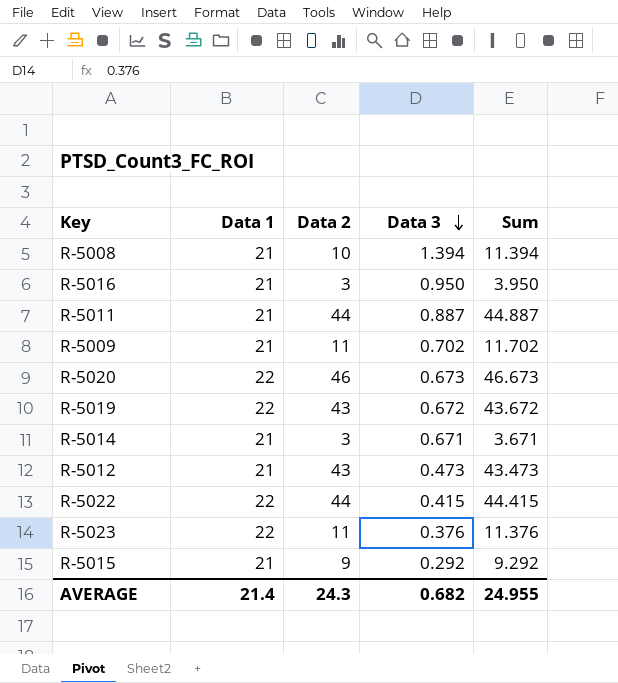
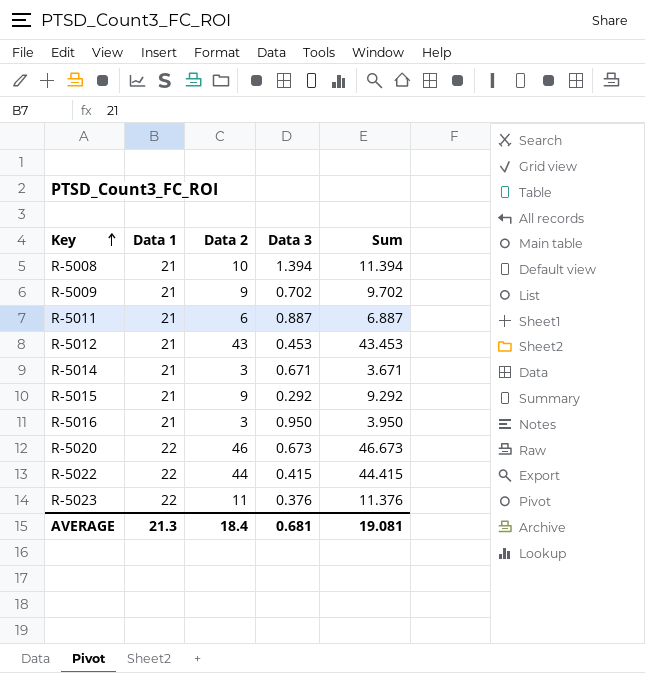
row order: Data 3 descending -> Key ascending
row R-5019: 22 | 43 | 0.672 | 43.672 -> none
R-5009 | Data 2: 11 -> 9
R-5009 | Sum: 11.702 -> 9.702
R-5011 | Data 2: 44 -> 6
R-5011 | Sum: 44.887 -> 6.887
R-5012 | Data 3: 0.473 -> 0.453
R-5012 | Sum: 43.473 -> 43.453
AVERAGE | Data 1: 21.4 -> 21.3
AVERAGE | Data 2: 24.3 -> 18.4
AVERAGE | Data 3: 0.682 -> 0.681
AVERAGE | Sum: 24.955 -> 19.081

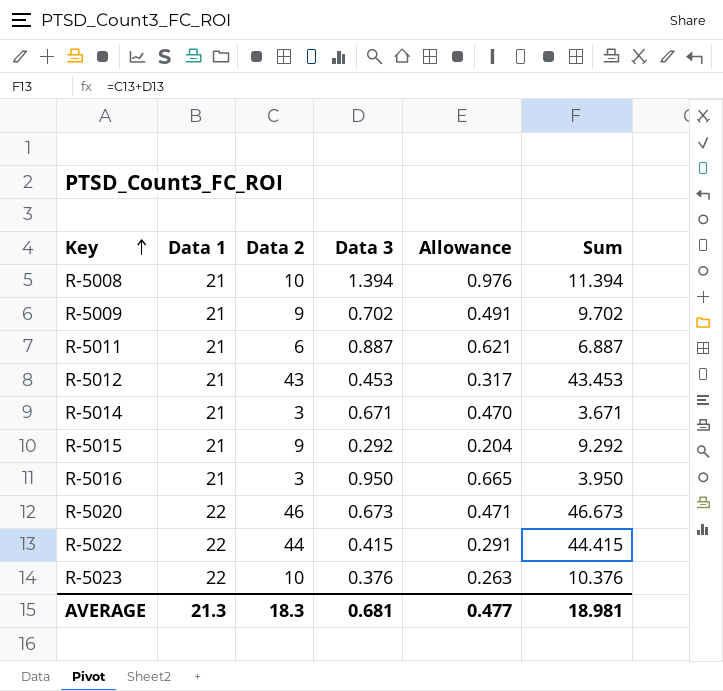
column Allowance | formula: none -> [Data 3] * 0.7
R-5023 | Data 2: 11 -> 10
R-5023 | Sum: 11.376 -> 10.376
AVERAGE | Data 2: 18.4 -> 18.3
AVERAGE | Sum: 19.081 -> 18.981

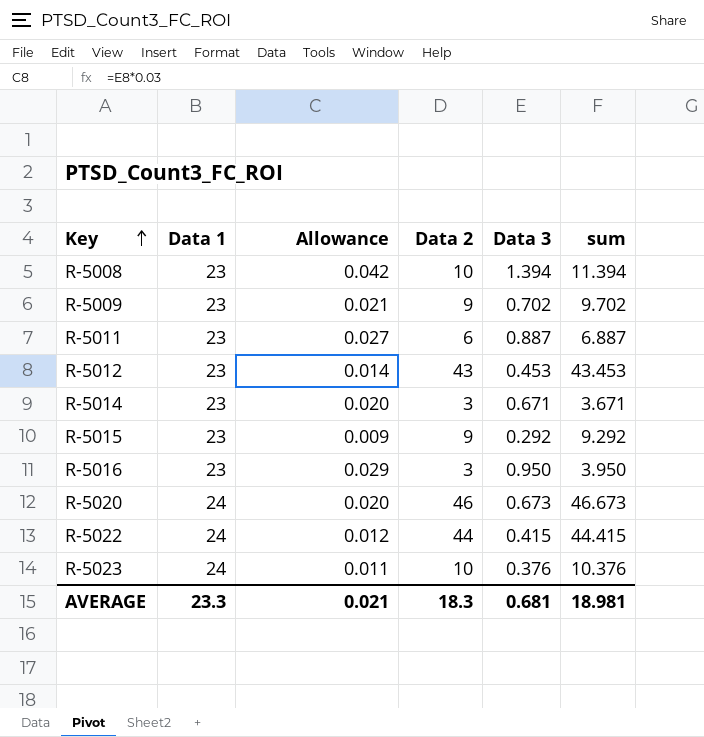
column Allowance | formula: [Data 3] * 0.7 -> [Data 3] * 0.03
column Allowance | position: 5 -> 3
column name: Sum -> sum
R-5008 | Data 1: 21 -> 23
R-5009 | Data 1: 21 -> 23
R-5011 | Data 1: 21 -> 23
R-5012 | Data 1: 21 -> 23
R-5014 | Data 1: 21 -> 23
R-5015 | Data 1: 21 -> 23
R-5016 | Data 1: 21 -> 23
R-5020 | Data 1: 22 -> 24
R-5022 | Data 1: 22 -> 24
R-5023 | Data 1: 22 -> 24
AVERAGE | Data 1: 21.3 -> 23.3
AVERAGE | Allowance: 0.477 -> 0.021

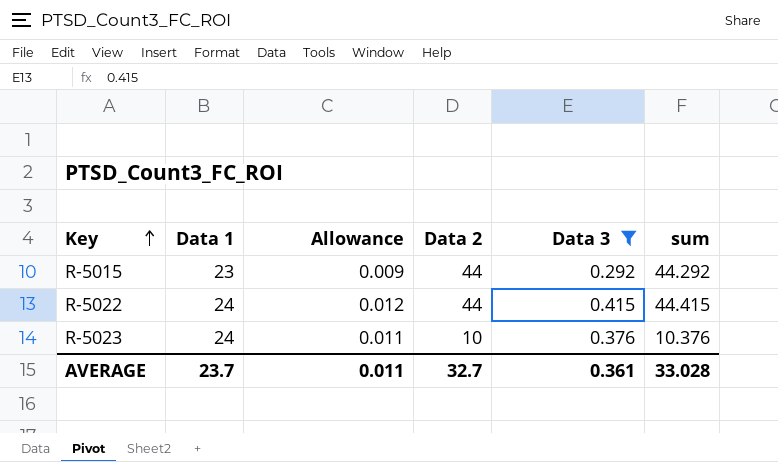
filter: none -> Data 3 <= 0.415
R-5015 | Data 2: 9 -> 44
R-5015 | sum: 9.292 -> 44.292
AVERAGE | Data 1: 23.3 -> 23.7
AVERAGE | Allowance: 0.021 -> 0.011
AVERAGE | Data 2: 18.3 -> 32.7
AVERAGE | Data 3: 0.681 -> 0.361
AVERAGE | sum: 18.981 -> 33.028

